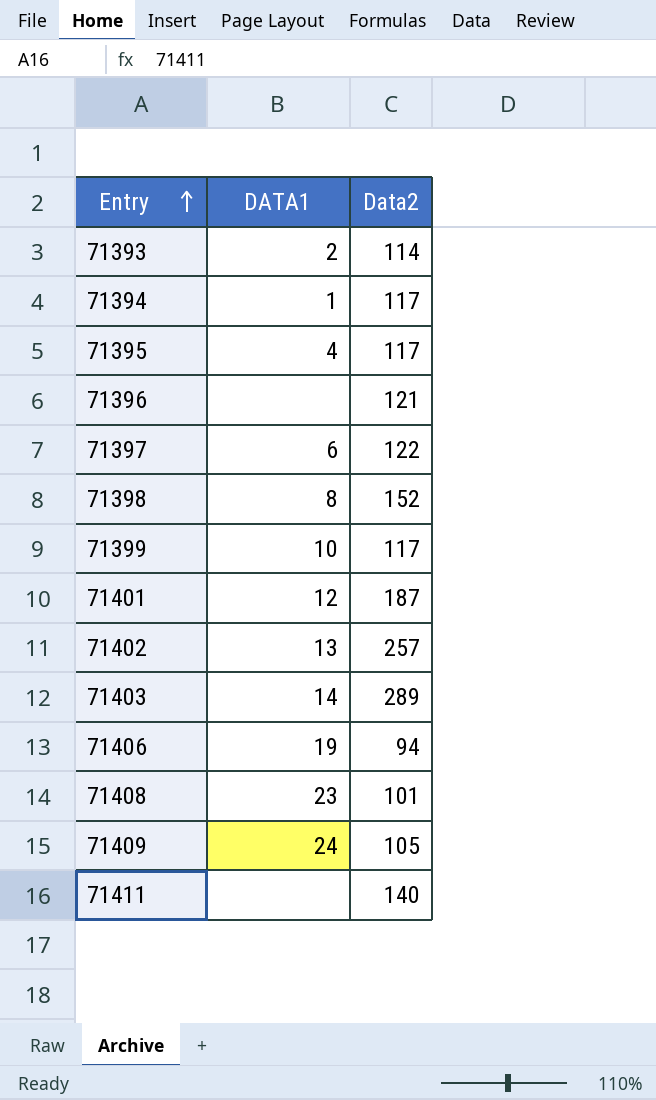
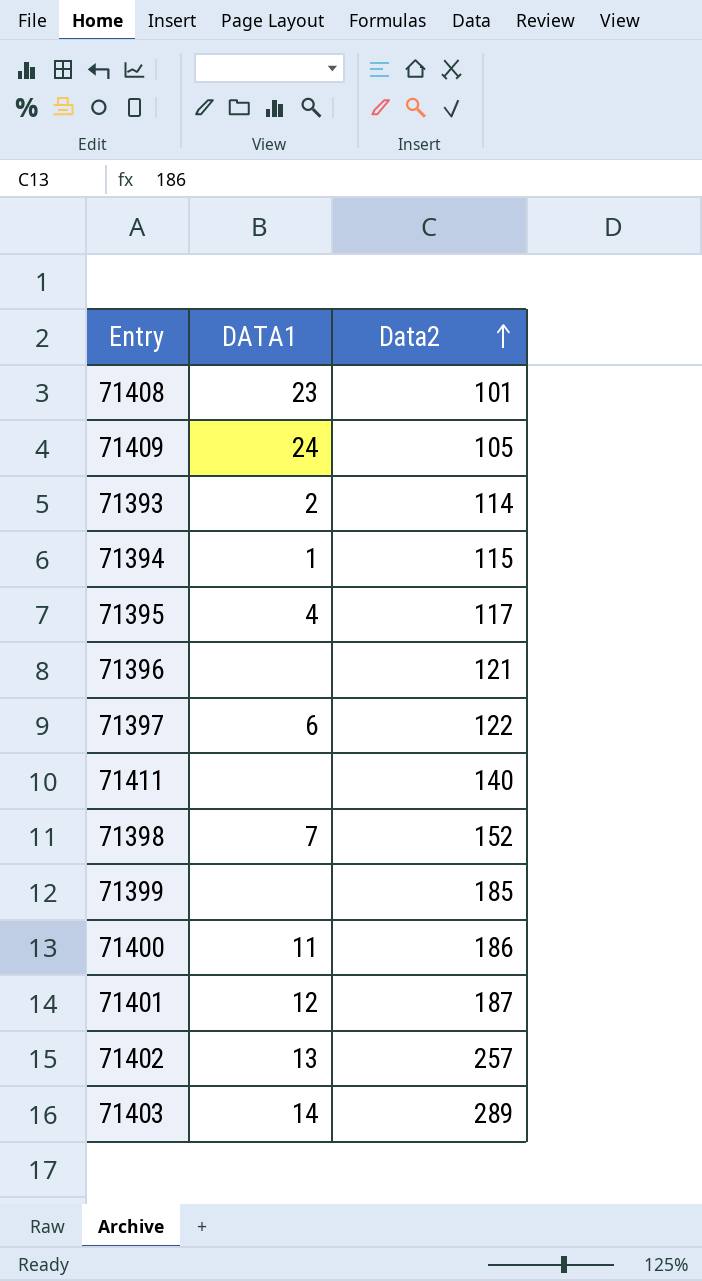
row order: Entry ascending -> Data2 ascending
row 71406: 19 | 94 -> none
71394 | Data2: 117 -> 115
71398 | DATA1: 8 -> 7
71399 | DATA1: 10 -> none
71399 | Data2: 117 -> 185
row 71400: none -> 11 | 186

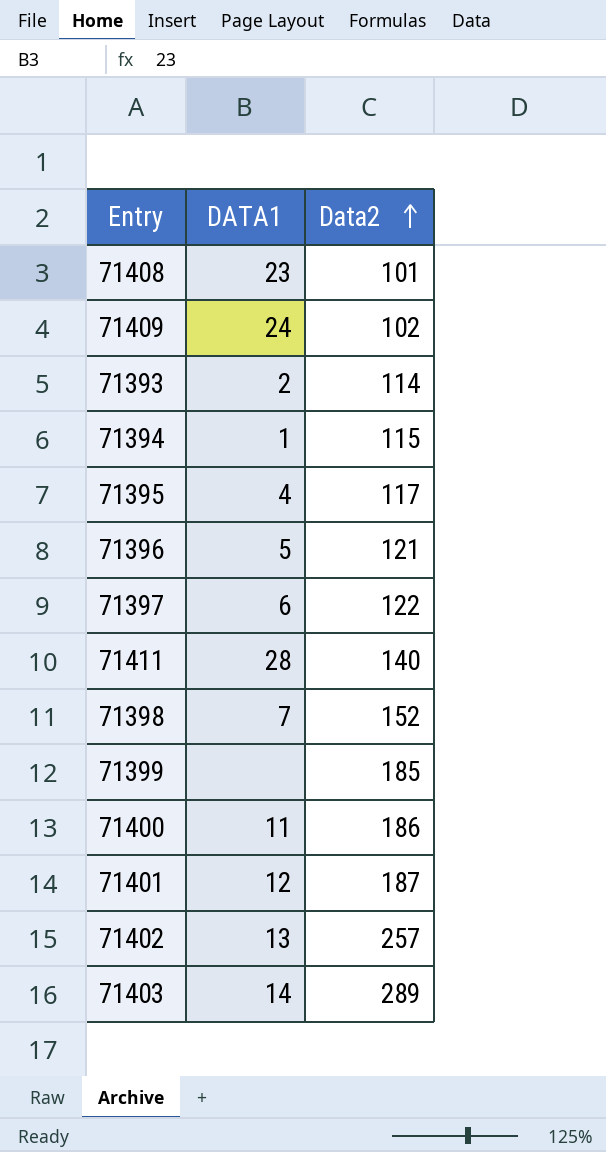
71409 | Data2: 105 -> 102
71396 | DATA1: none -> 5
71411 | DATA1: none -> 28

